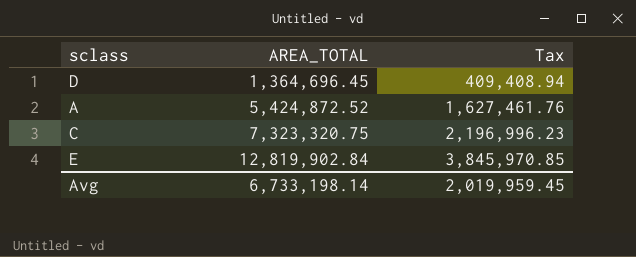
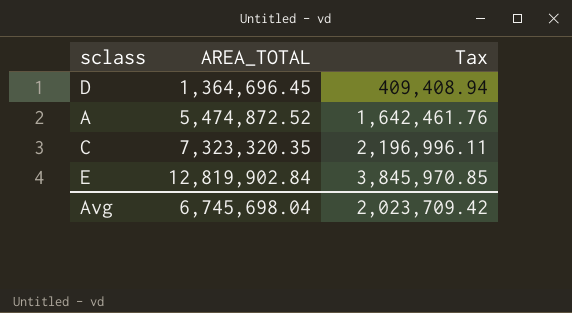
A | AREA_TOTAL: 5,424,872.52 -> 5,474,872.52
A | Tax: 1,627,461.76 -> 1,642,461.76
C | AREA_TOTAL: 7,323,320.75 -> 7,323,320.35
C | Tax: 2,196,996.23 -> 2,196,996.11
Avg | AREA_TOTAL: 6,733,198.14 -> 6,745,698.04
Avg | Tax: 2,019,959.45 -> 2,023,709.42

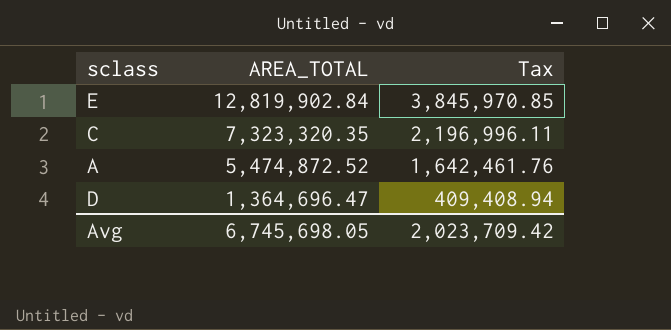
row order: AREA_TOTAL ascending -> AREA_TOTAL descending
D | AREA_TOTAL: 1,364,696.45 -> 1,364,696.47
Avg | AREA_TOTAL: 6,745,698.04 -> 6,745,698.05

